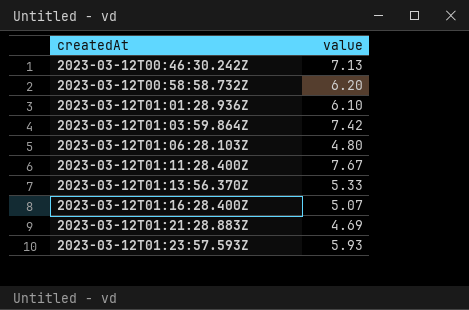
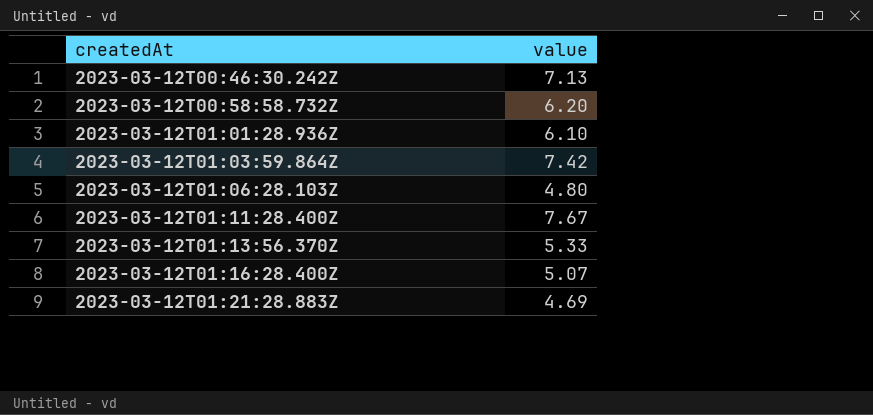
row 2023-03-12T01:23:57.593Z: 5.93 -> none

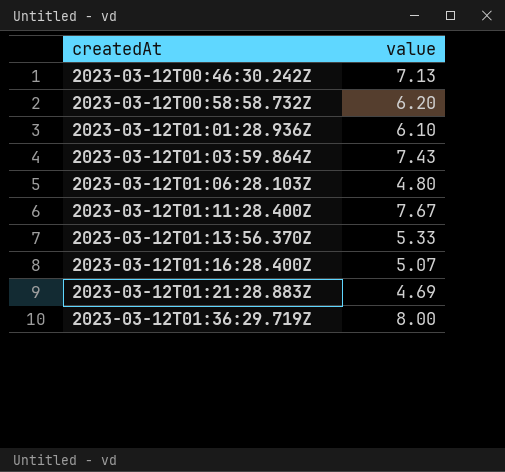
2023-03-12T01:03:59.864Z | value: 7.42 -> 7.43
row 2023-03-12T01:36:29.719Z: none -> 8.00

